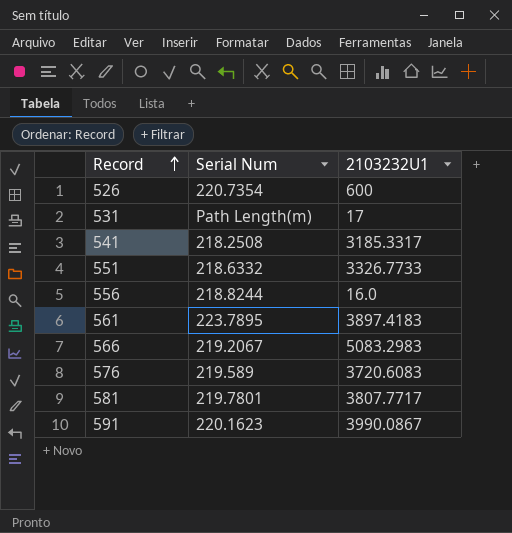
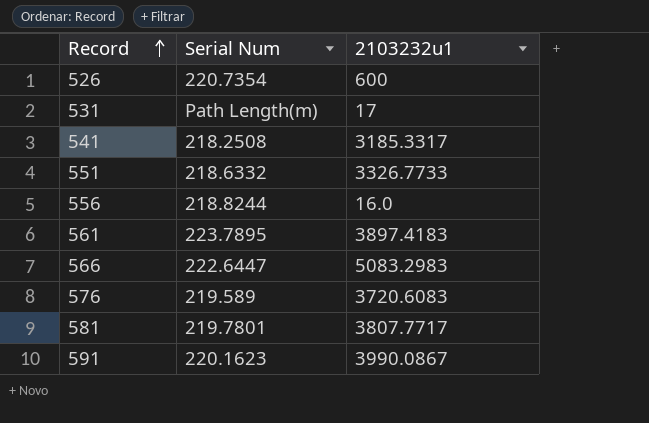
column name: 2103232U1 -> 2103232u1
566 | Serial Num: 219.2067 -> 222.6447

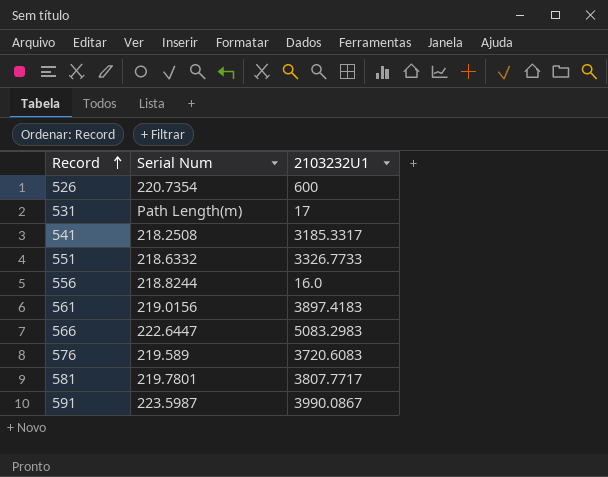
column name: 2103232u1 -> 2103232U1
561 | Serial Num: 223.7895 -> 219.0156
591 | Serial Num: 220.1623 -> 223.5987

